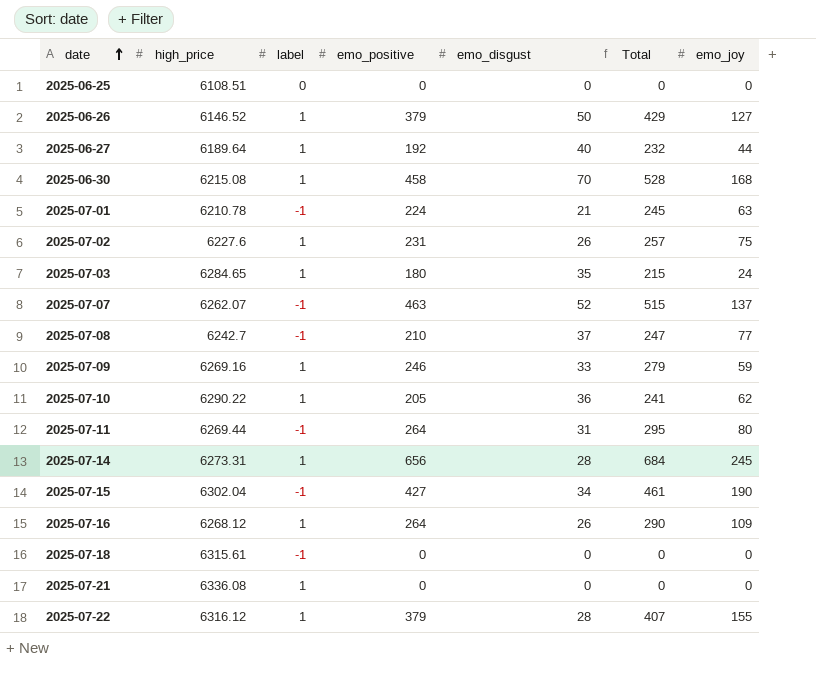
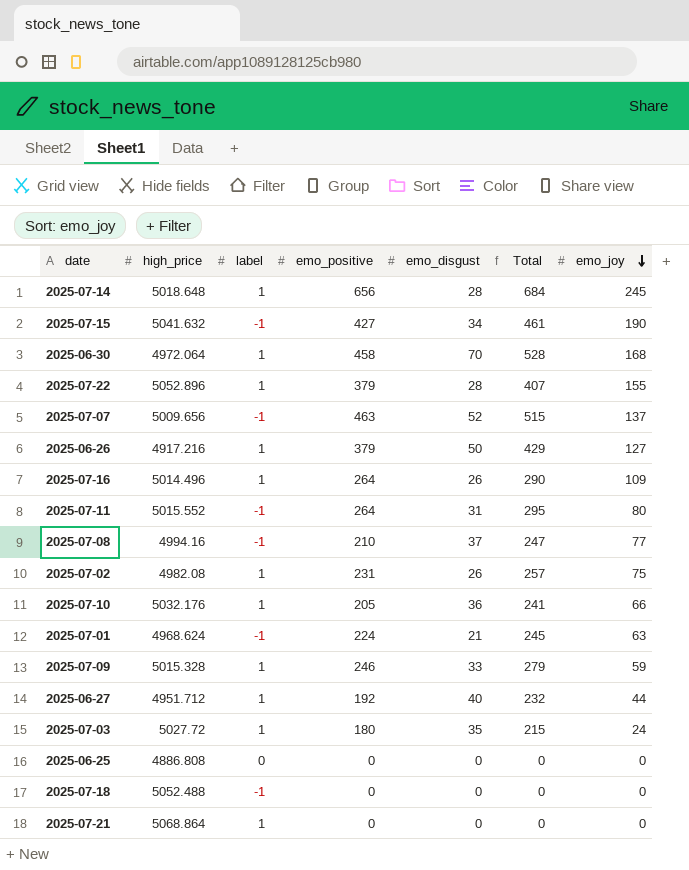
row order: date ascending -> emo_joy descending
2025-07-14 | high_price: 6273.31 -> 5018.648
2025-07-15 | high_price: 6302.04 -> 5041.632
2025-06-30 | high_price: 6215.08 -> 4972.064
2025-07-22 | high_price: 6316.12 -> 5052.896
2025-07-07 | high_price: 6262.07 -> 5009.656
2025-06-26 | high_price: 6146.52 -> 4917.216
2025-07-16 | high_price: 6268.12 -> 5014.496
2025-07-11 | high_price: 6269.44 -> 5015.552
2025-07-08 | high_price: 6242.7 -> 4994.16
2025-07-02 | high_price: 6227.6 -> 4982.08
2025-07-10 | high_price: 6290.22 -> 5032.176
2025-07-10 | emo_joy: 62 -> 66
2025-07-01 | high_price: 6210.78 -> 4968.624
2025-07-09 | high_price: 6269.16 -> 5015.328
2025-06-27 | high_price: 6189.64 -> 4951.712
2025-07-03 | high_price: 6284.65 -> 5027.72
2025-06-25 | high_price: 6108.51 -> 4886.808
2025-07-18 | high_price: 6315.61 -> 5052.488
2025-07-21 | high_price: 6336.08 -> 5068.864

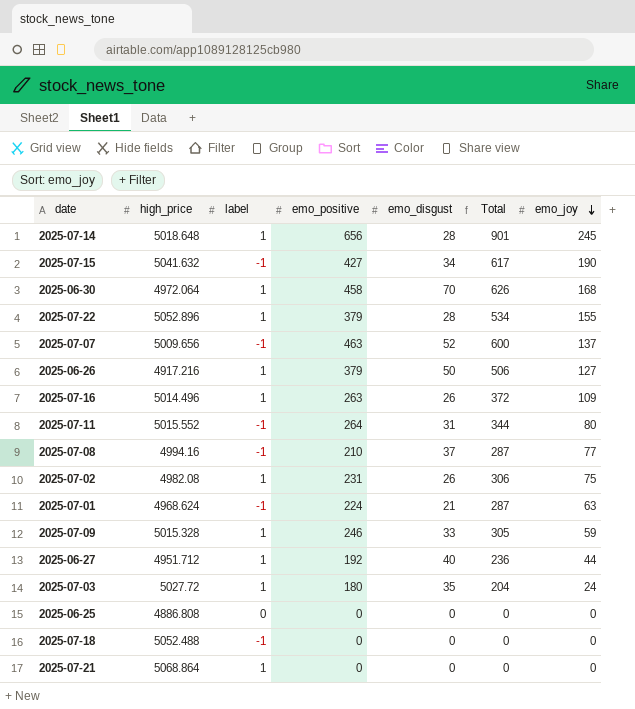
column Total | formula: [emo_positive] + [emo_disgust] -> [emo_positive] + [emo_joy]
row 2025-07-10: 5032.176 | 1 | 205 | 36 | 241 | 66 -> none
2025-07-16 | emo_positive: 264 -> 263

